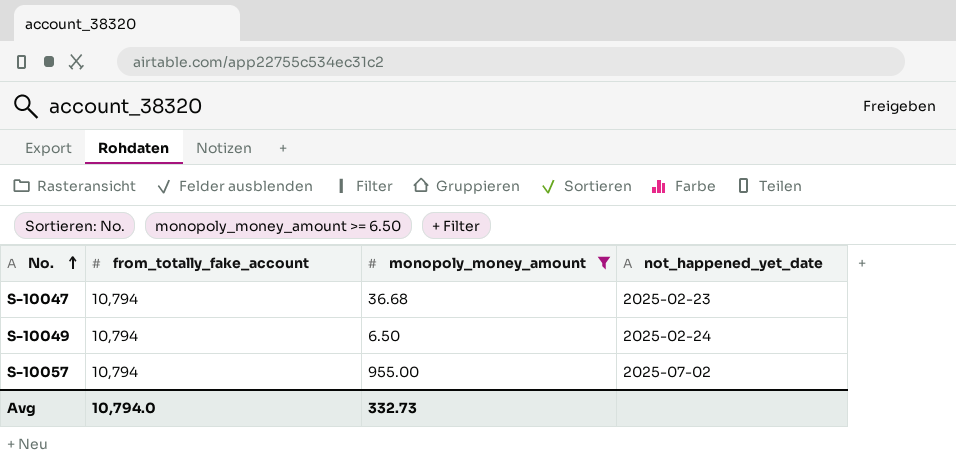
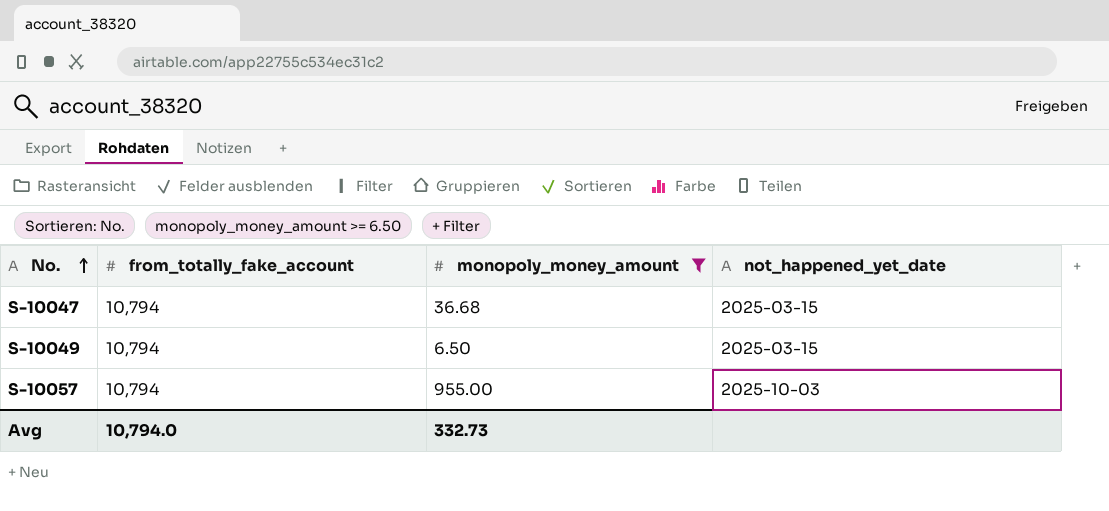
S-10047 | not_happened_yet_date: 2025-02-23 -> 2025-03-15
S-10049 | not_happened_yet_date: 2025-02-24 -> 2025-03-15
S-10057 | not_happened_yet_date: 2025-07-02 -> 2025-10-03

